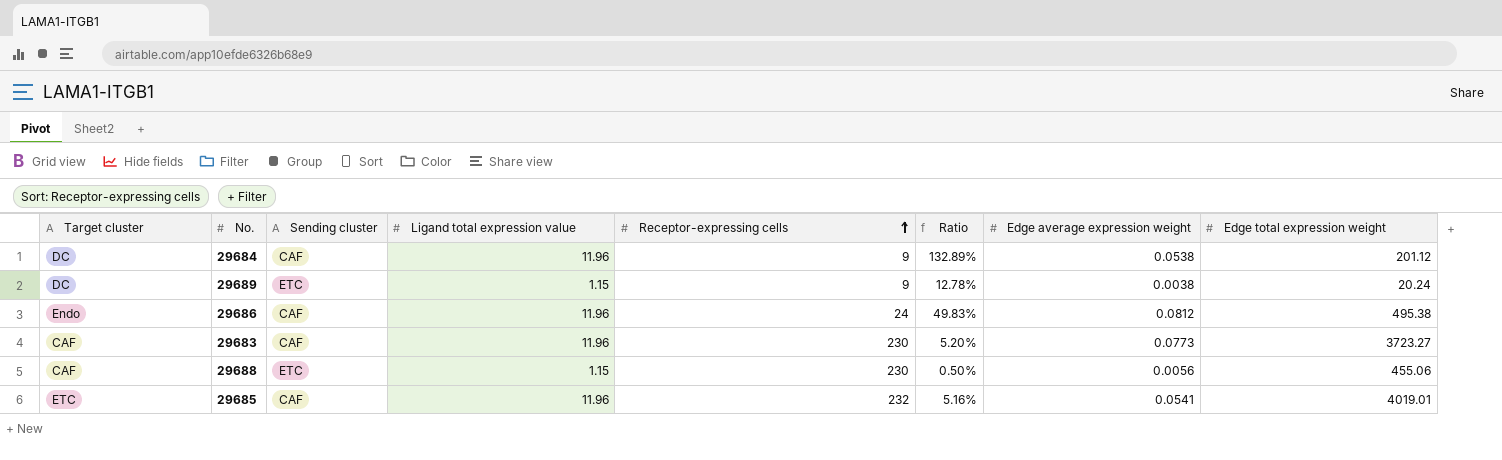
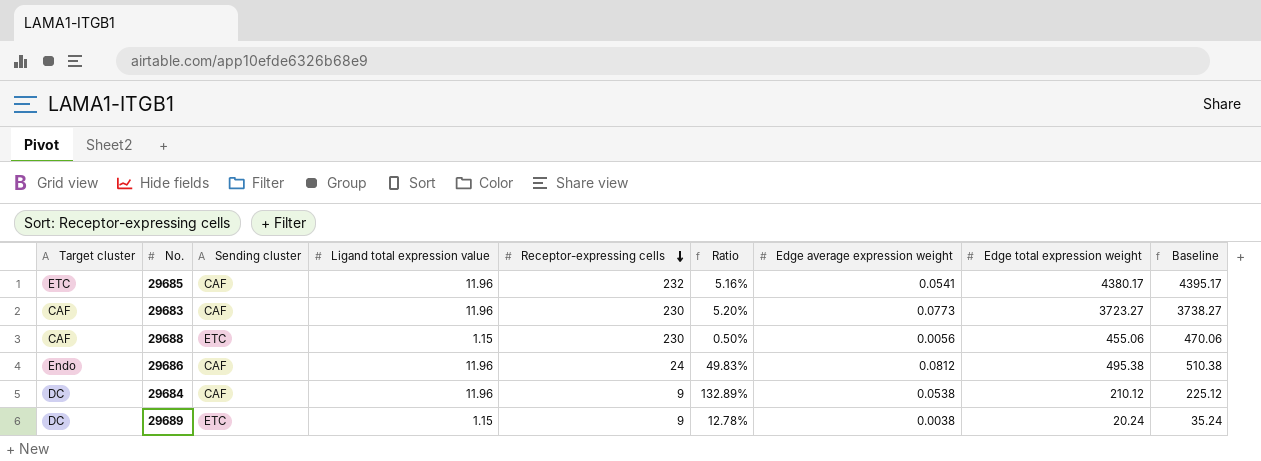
row order: Receptor-expressing cells ascending -> Receptor-expressing cells descending
column Baseline | formula: none -> [Edge total expression weight] + 15
29685 | Edge total expression weight: 4019.01 -> 4380.17
29684 | Edge total expression weight: 201.12 -> 210.12

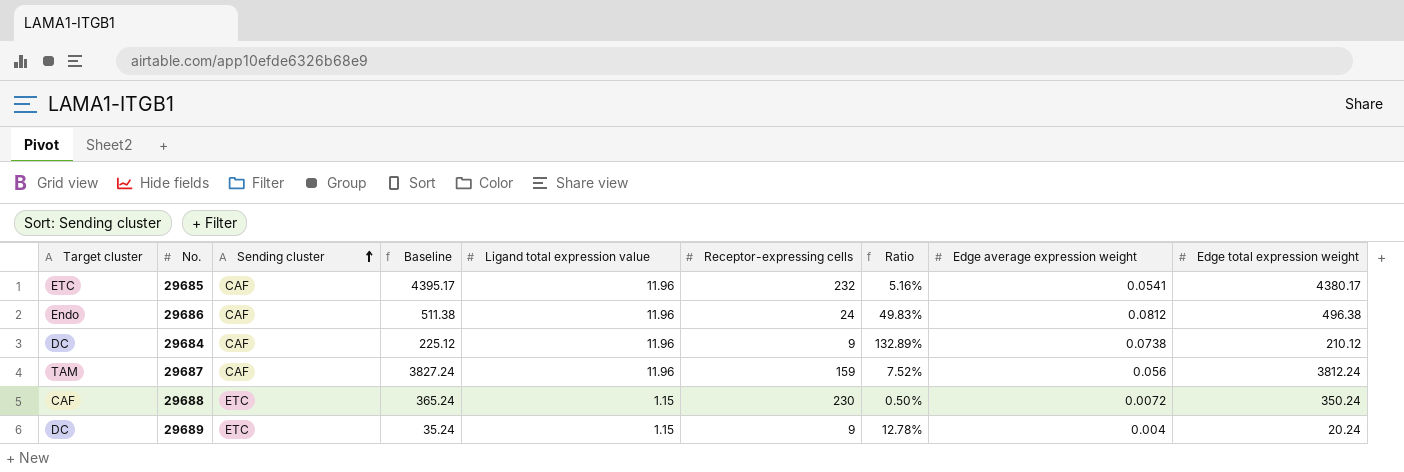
row order: Receptor-expressing cells descending -> Sending cluster ascending
column Baseline | position: 9 -> 4
row 29683: CAF | CAF | 11.96 | 230 | 5.20% | 0.0773 | 3723.27 | 3738.27 -> none
29686 | Baseline: 510.38 -> 511.38
29686 | Edge total expression weight: 495.38 -> 496.38
29684 | Edge average expression weight: 0.0538 -> 0.0738
row 29687: none -> TAM | CAF | 3827.24 | 11.96 | 159 | 7.52% | 0.056 | 3812.24
29688 | Baseline: 470.06 -> 365.24
29688 | Edge average expression weight: 0.0056 -> 0.0072
29688 | Edge total expression weight: 455.06 -> 350.24
29689 | Edge average expression weight: 0.0038 -> 0.004

